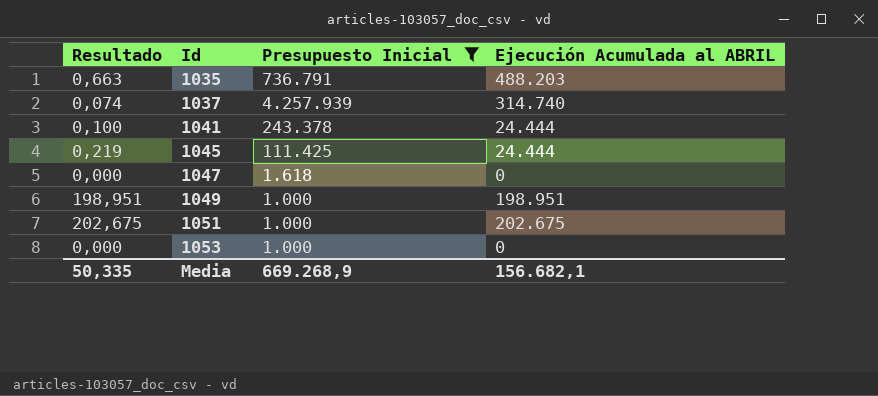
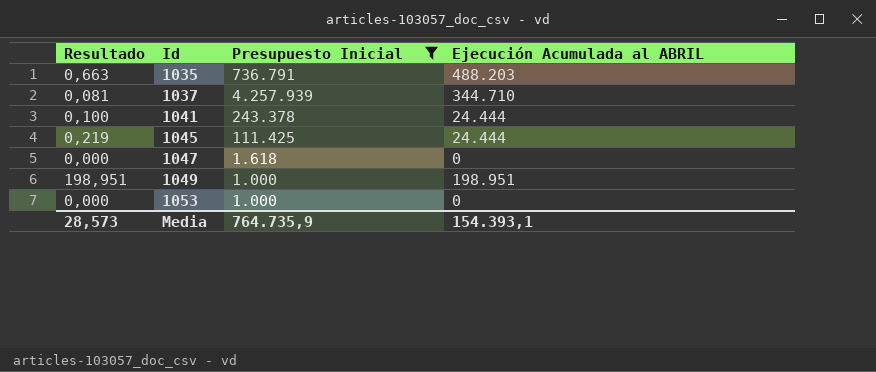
row 1051: 202,675 | 1.000 | 202.675 -> none
1037 | Resultado: 0,074 -> 0,081
1037 | Ejecución Acumulada al ABRIL: 314.740 -> 344.710
Media | Resultado: 50,335 -> 28,573
Media | Presupuesto Inicial: 669.268,9 -> 764.735,9
Media | Ejecución Acumulada al ABRIL: 156.682,1 -> 154.393,1

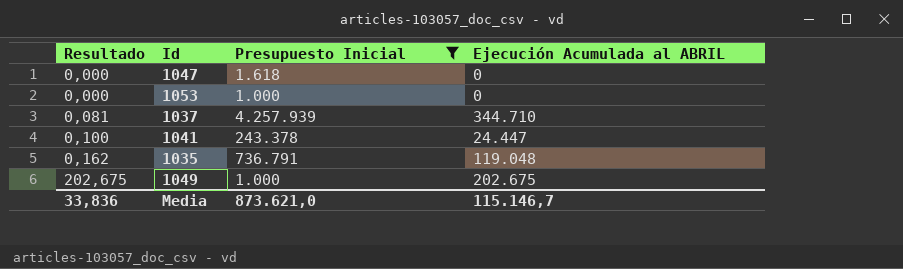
row order: Id ascending -> Resultado ascending
row 1045: 0,219 | 111.425 | 24.444 -> none
1041 | Ejecución Acumulada al ABRIL: 24.444 -> 24.447
1035 | Resultado: 0,663 -> 0,162
1035 | Ejecución Acumulada al ABRIL: 488.203 -> 119.048
1049 | Resultado: 198,951 -> 202,675
1049 | Ejecución Acumulada al ABRIL: 198.951 -> 202.675
Media | Resultado: 28,573 -> 33,836
Media | Presupuesto Inicial: 764.735,9 -> 873.621,0
Media | Ejecución Acumulada al ABRIL: 154.393,1 -> 115.146,7

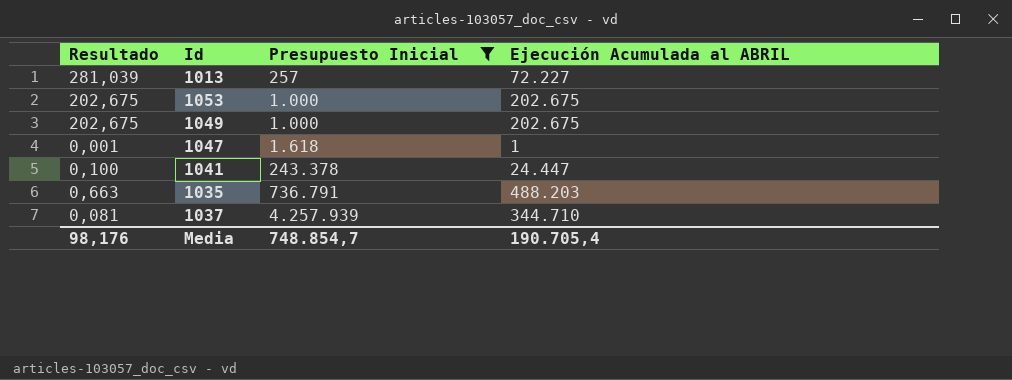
row order: Resultado ascending -> Presupuesto Inicial ascending
row 1013: none -> 281,039 | 257 | 72.227
1053 | Resultado: 0,000 -> 202,675
1053 | Ejecución Acumulada al ABRIL: 0 -> 202.675
1047 | Resultado: 0,000 -> 0,001
1047 | Ejecución Acumulada al ABRIL: 0 -> 1
1035 | Resultado: 0,162 -> 0,663
1035 | Ejecución Acumulada al ABRIL: 119.048 -> 488.203
Media | Resultado: 33,836 -> 98,176
Media | Presupuesto Inicial: 873.621,0 -> 748.854,7
Media | Ejecución Acumulada al ABRIL: 115.146,7 -> 190.705,4

